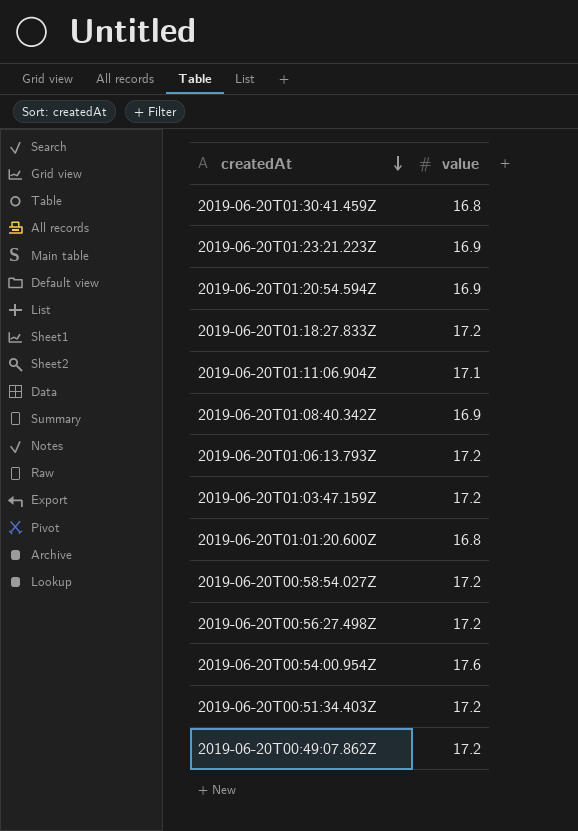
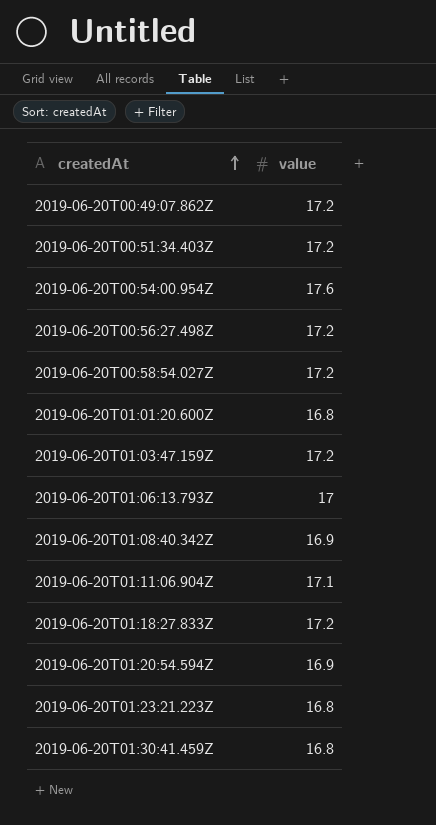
row order: createdAt descending -> createdAt ascending
2019-06-20T01:06:13.793Z | value: 17.2 -> 17
2019-06-20T01:23:21.223Z | value: 16.9 -> 16.8

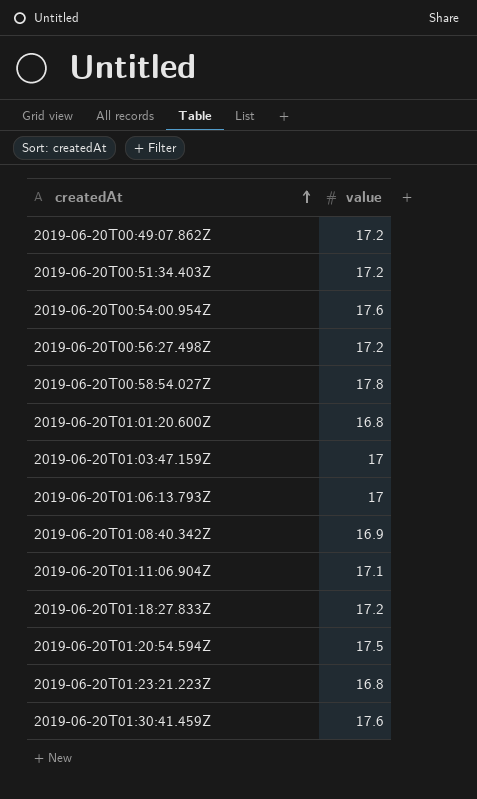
2019-06-20T00:58:54.027Z | value: 17.2 -> 17.8
2019-06-20T01:03:47.159Z | value: 17.2 -> 17
2019-06-20T01:20:54.594Z | value: 16.9 -> 17.5
2019-06-20T01:30:41.459Z | value: 16.8 -> 17.6

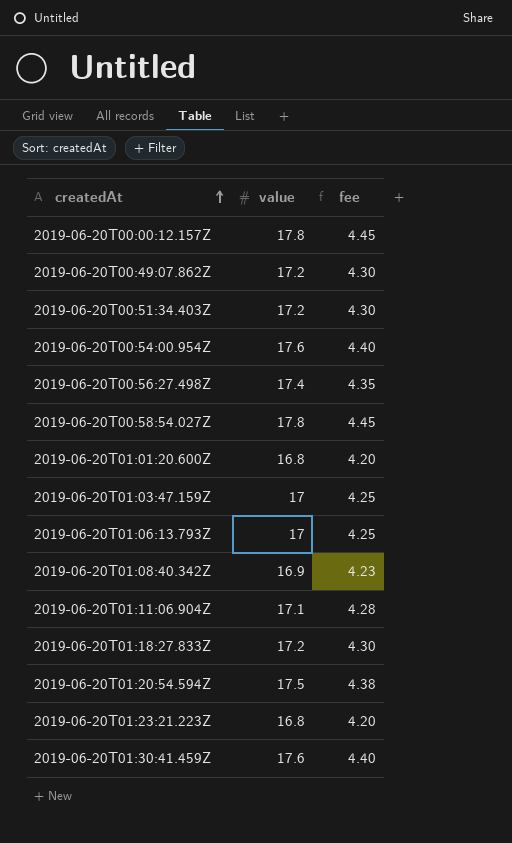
column fee | formula: none -> [value] * 0.25
row 2019-06-20T00:00:12.157Z: none -> 17.8 | 4.45
2019-06-20T00:56:27.498Z | value: 17.2 -> 17.4

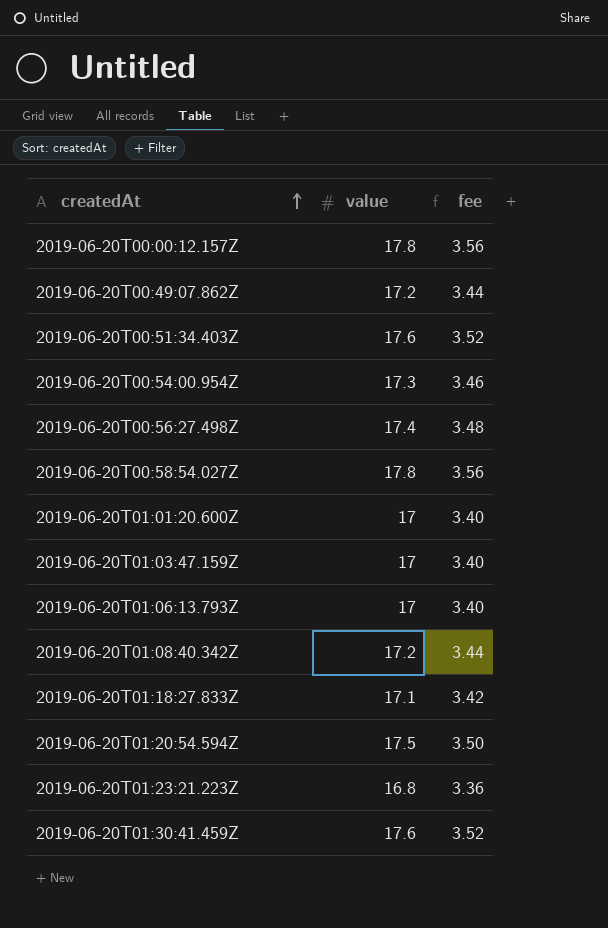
column fee | formula: [value] * 0.25 -> [value] * 0.2
row 2019-06-20T01:11:06.904Z: 17.1 | 4.28 -> none
2019-06-20T00:51:34.403Z | value: 17.2 -> 17.6
2019-06-20T00:54:00.954Z | value: 17.6 -> 17.3
2019-06-20T01:01:20.600Z | value: 16.8 -> 17
2019-06-20T01:08:40.342Z | value: 16.9 -> 17.2
2019-06-20T01:18:27.833Z | value: 17.2 -> 17.1

